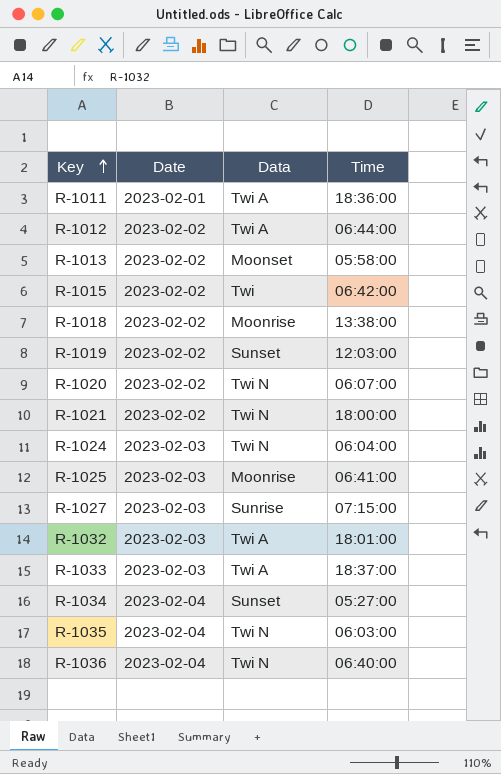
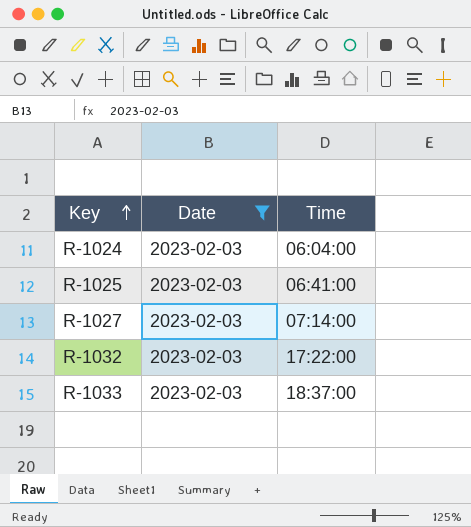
filter: none -> Date = 2023-02-03
column Data | position: 3 -> none
R-1027 | Time: 07:15:00 -> 07:14:00
R-1032 | Time: 18:01:00 -> 17:22:00

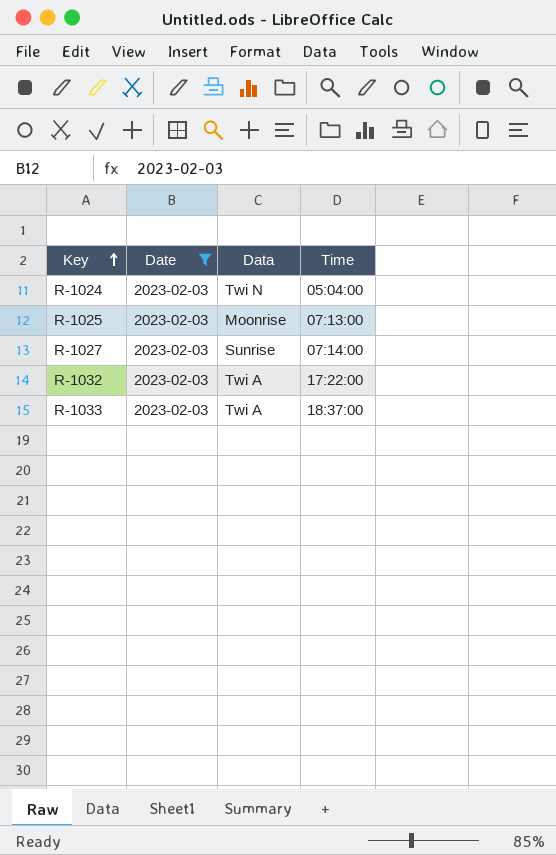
column Data | position: none -> 3
R-1024 | Time: 06:04:00 -> 05:04:00
R-1025 | Time: 06:41:00 -> 07:13:00

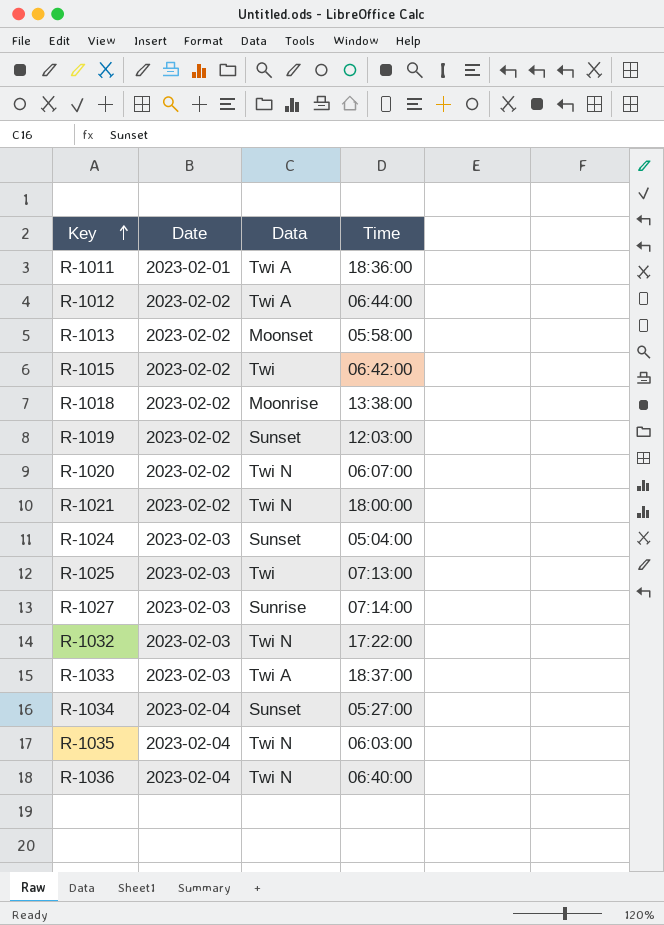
filter: Date = 2023-02-03 -> none
R-1024 | Data: Twi N -> Sunset
R-1025 | Data: Moonrise -> Twi
R-1032 | Data: Twi A -> Twi N

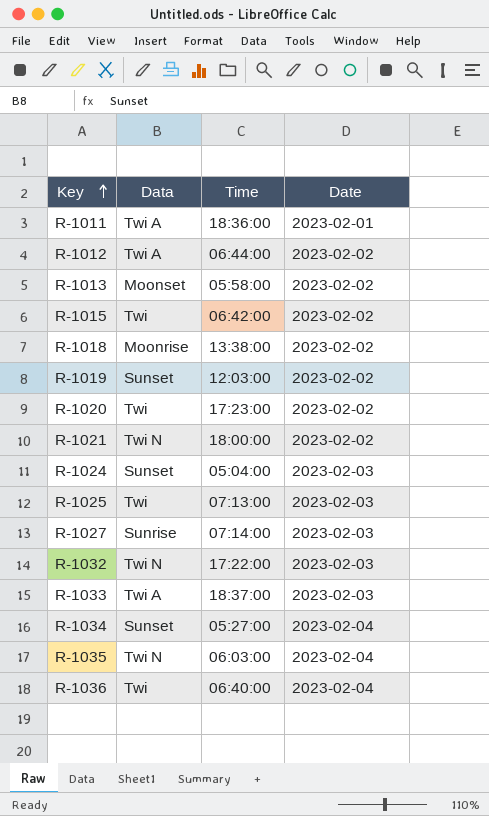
column Date | position: 2 -> 4
R-1020 | Data: Twi N -> Twi
R-1020 | Time: 06:07:00 -> 17:23:00
R-1036 | Data: Twi N -> Twi

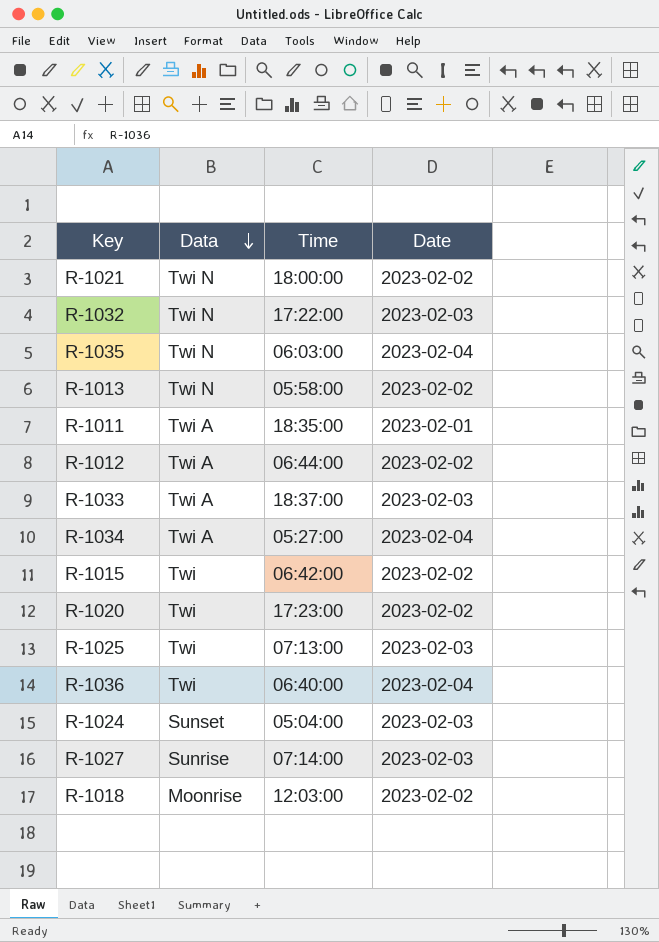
row order: Key ascending -> Data descending
row R-1019: Sunset | 12:03:00 | 2023-02-02 -> none
R-1013 | Data: Moonset -> Twi N
R-1011 | Time: 18:36:00 -> 18:35:00
R-1034 | Data: Sunset -> Twi A
R-1018 | Time: 13:38:00 -> 12:03:00

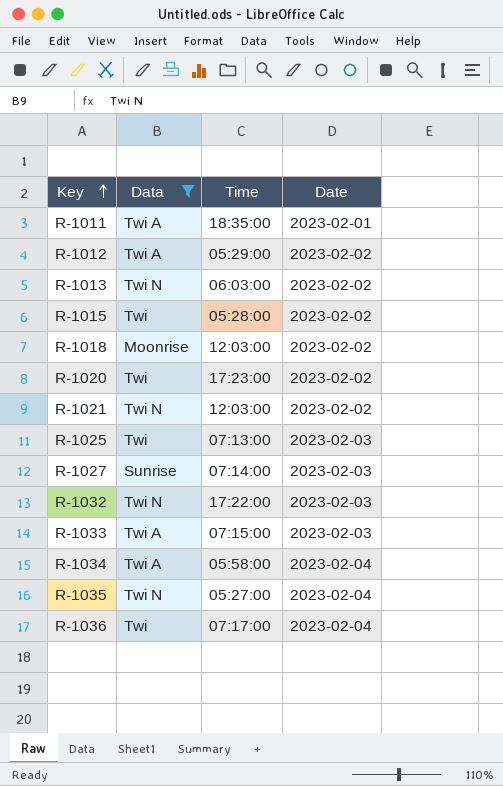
filter: none -> Data != Sunset
row order: Data descending -> Key ascending
R-1012 | Time: 06:44:00 -> 05:29:00
R-1013 | Time: 05:58:00 -> 06:03:00
R-1015 | Time: 06:42:00 -> 05:28:00
R-1021 | Time: 18:00:00 -> 12:03:00
R-1033 | Time: 18:37:00 -> 07:15:00
R-1034 | Time: 05:27:00 -> 05:58:00
R-1035 | Time: 06:03:00 -> 05:27:00
R-1036 | Time: 06:40:00 -> 07:17:00

